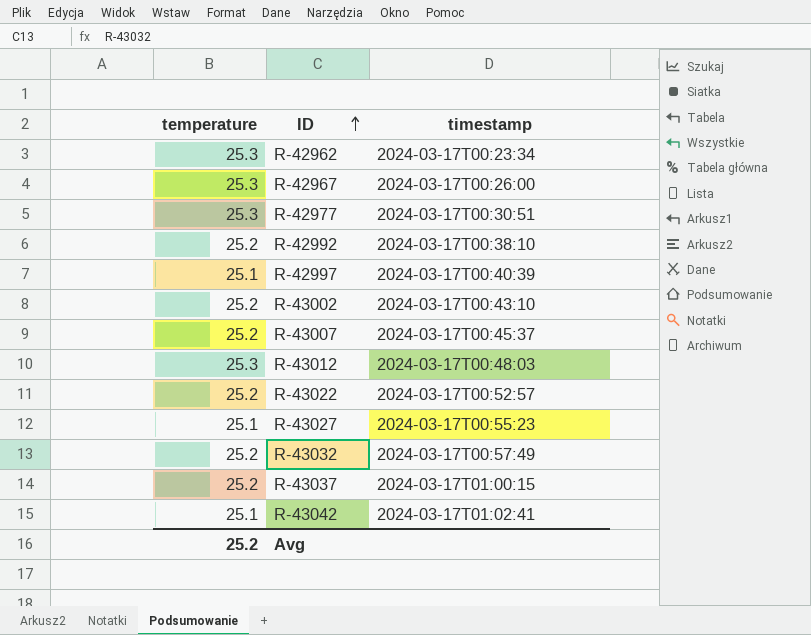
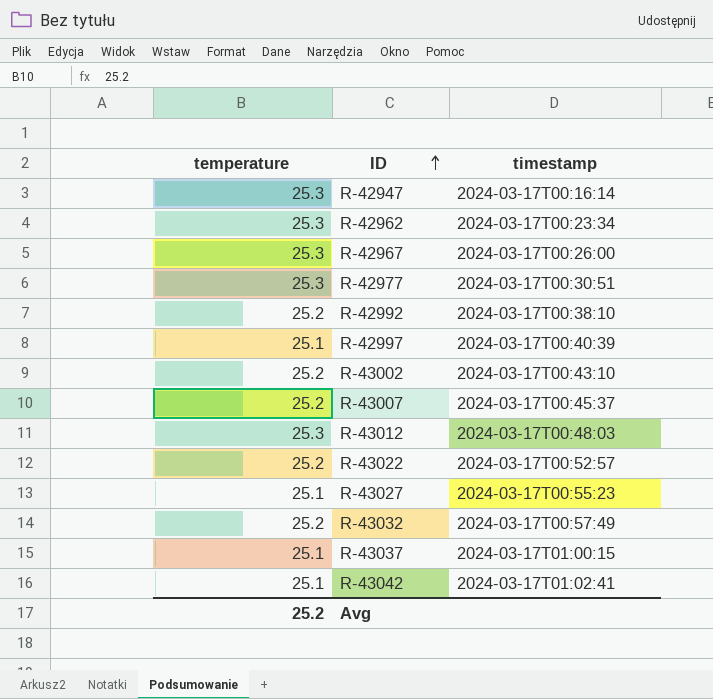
row R-42947: none -> 25.3 | 2024-03-17T00:16:14
R-43037 | temperature: 25.2 -> 25.1

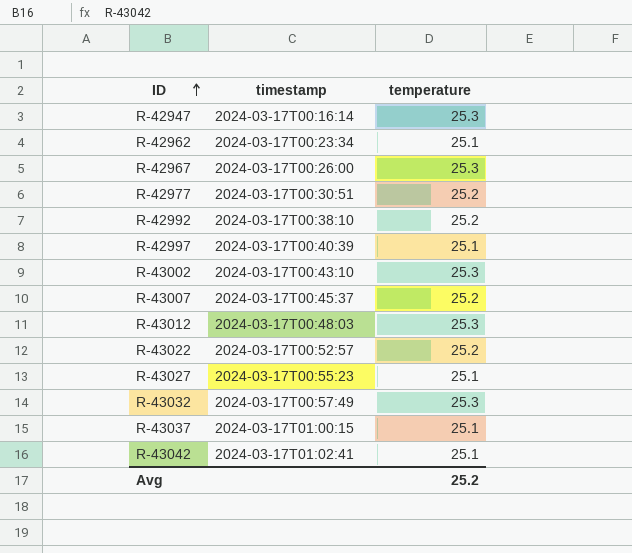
column temperature | position: 1 -> 3
R-42962 | temperature: 25.3 -> 25.1
R-42977 | temperature: 25.3 -> 25.2
R-43002 | temperature: 25.2 -> 25.3
R-43032 | temperature: 25.2 -> 25.3

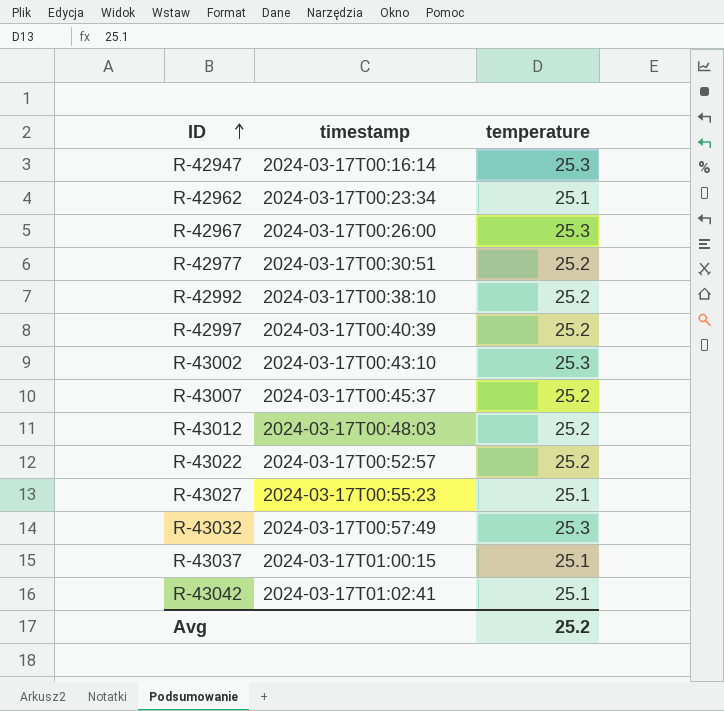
R-42997 | temperature: 25.1 -> 25.2
R-43012 | temperature: 25.3 -> 25.2

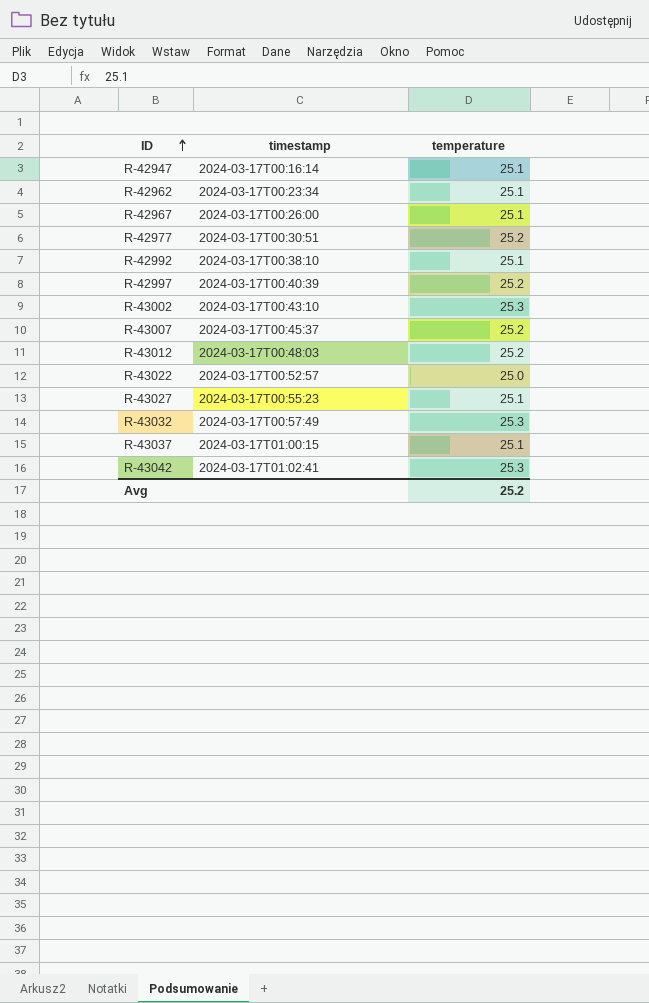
R-42947 | temperature: 25.3 -> 25.1
R-42967 | temperature: 25.3 -> 25.1
R-42992 | temperature: 25.2 -> 25.1
R-43022 | temperature: 25.2 -> 25.0
R-43042 | temperature: 25.1 -> 25.3

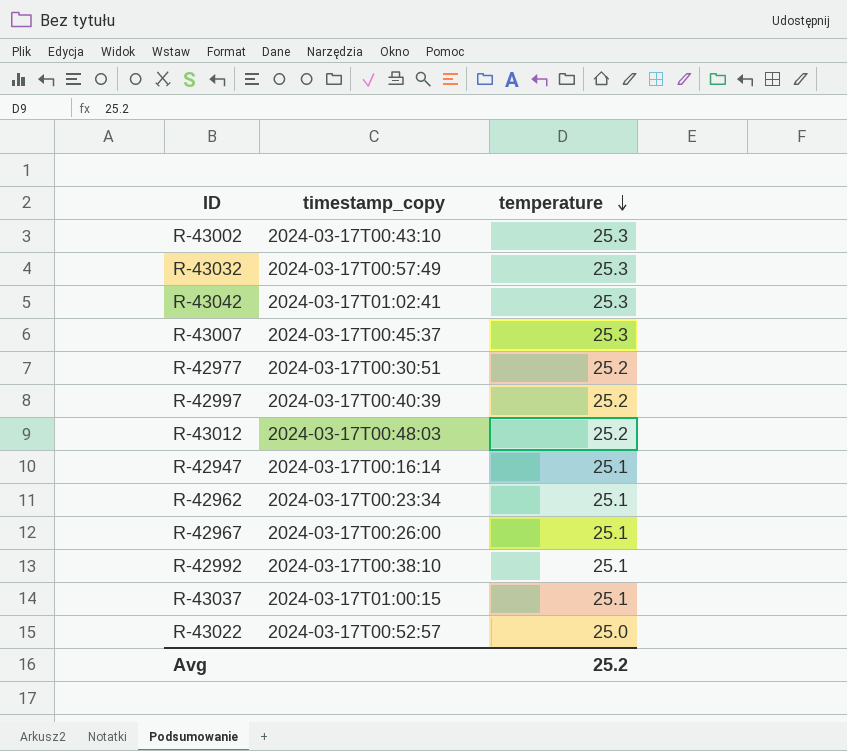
row order: ID ascending -> temperature descending
column name: timestamp -> timestamp_copy
row R-43027: 2024-03-17T00:55:23 | 25.1 -> none
R-43007 | temperature: 25.2 -> 25.3

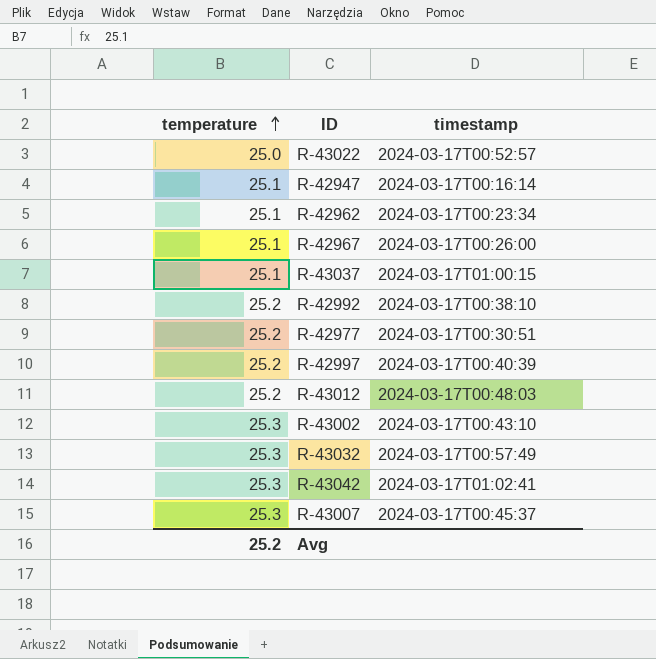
row order: temperature descending -> temperature ascending
column temperature | position: 3 -> 1
column name: timestamp_copy -> timestamp
R-42992 | temperature: 25.1 -> 25.2

